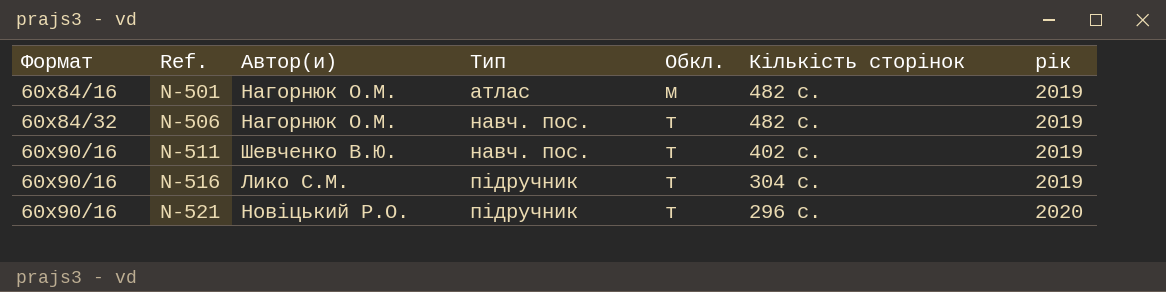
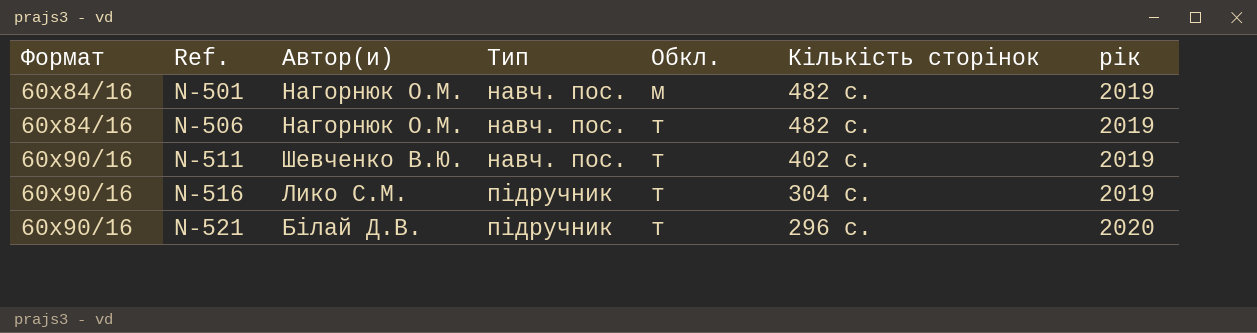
N-501 | Тип: атлас -> навч. пос.
N-506 | Формат: 60х84/32 -> 60х84/16
N-521 | Автор(и): Новіцький Р.О. -> Білай Д.В.

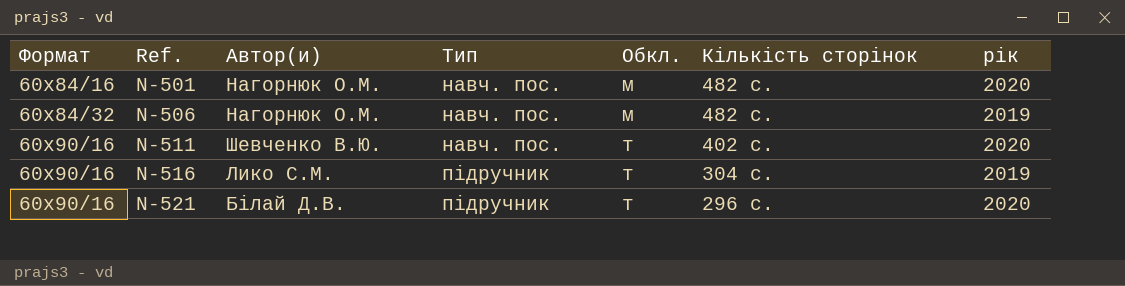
N-501 | рік: 2019 -> 2020
N-506 | Формат: 60х84/16 -> 60х84/32
N-506 | Обкл.: т -> м
N-511 | рік: 2019 -> 2020

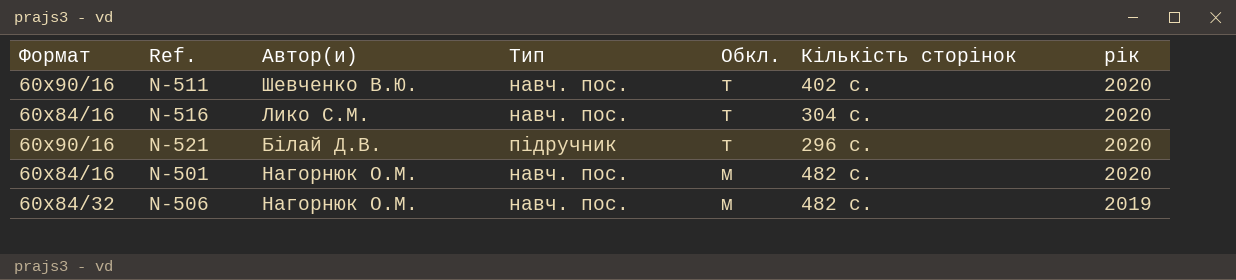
row order: Формат ascending -> Обкл. descending
N-516 | Формат: 60х90/16 -> 60х84/16
N-516 | Тип: підручник -> навч. пос.
N-516 | рік: 2019 -> 2020

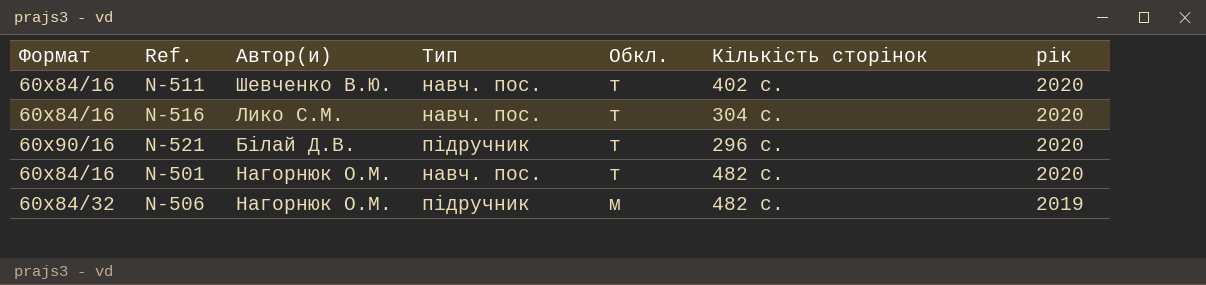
N-511 | Формат: 60х90/16 -> 60х84/16
N-501 | Обкл.: м -> т
N-506 | Тип: навч. пос. -> підручник

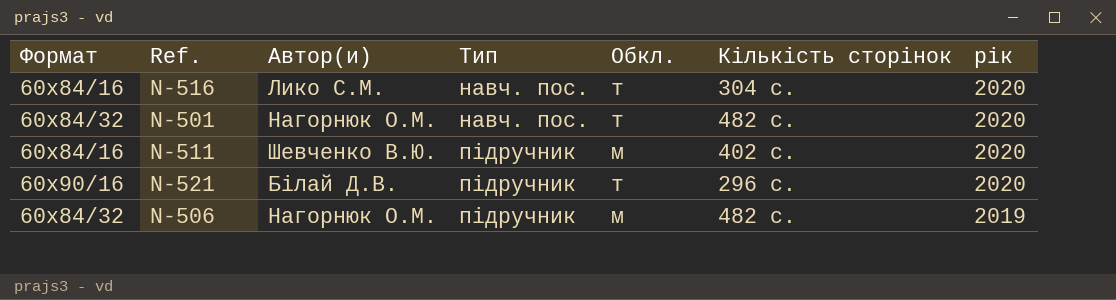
row order: Обкл. descending -> Тип ascending
N-501 | Формат: 60х84/16 -> 60х84/32
N-511 | Тип: навч. пос. -> підручник
N-511 | Обкл.: т -> м

